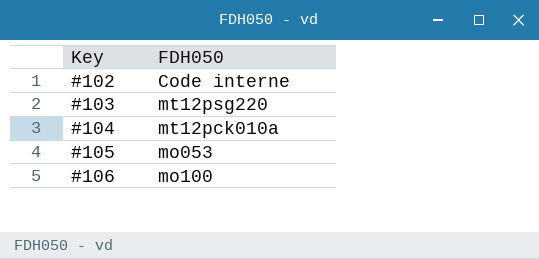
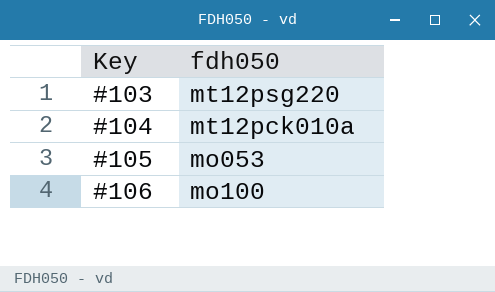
column name: FDH050 -> fdh050
row #102: Code interne -> none

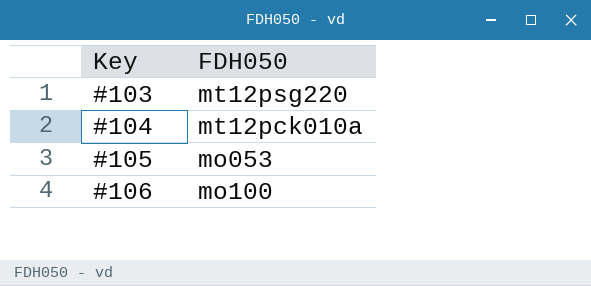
column name: fdh050 -> FDH050

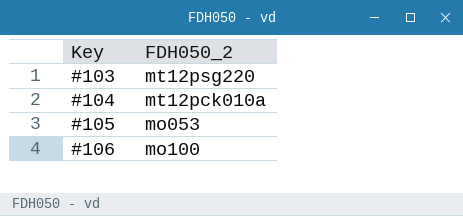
column name: FDH050 -> FDH050_2

